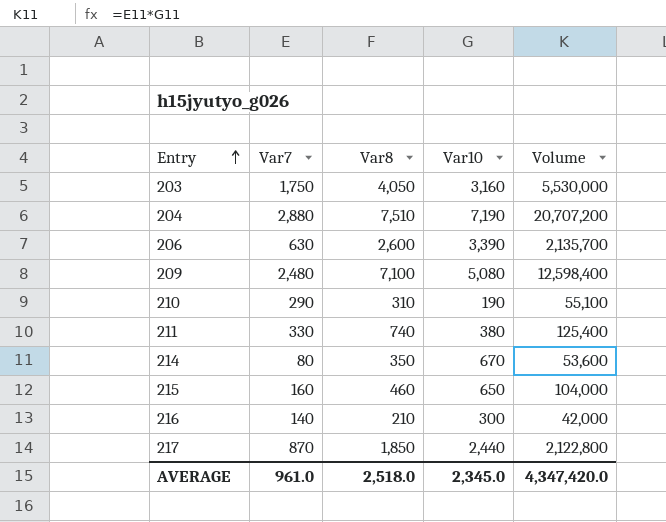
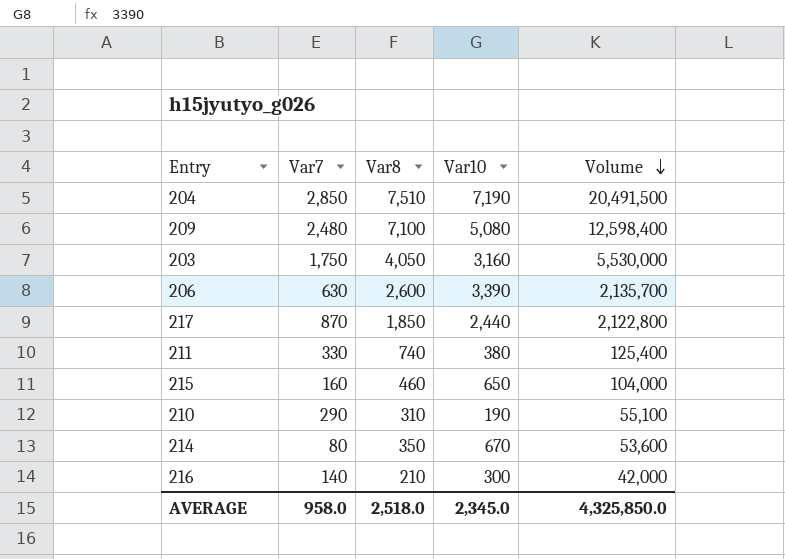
row order: Entry ascending -> Volume descending
204 | Var7: 2,880 -> 2,850
204 | Volume: 20,707,200 -> 20,491,500
AVERAGE | Var7: 961.0 -> 958.0
AVERAGE | Volume: 4,347,420.0 -> 4,325,850.0

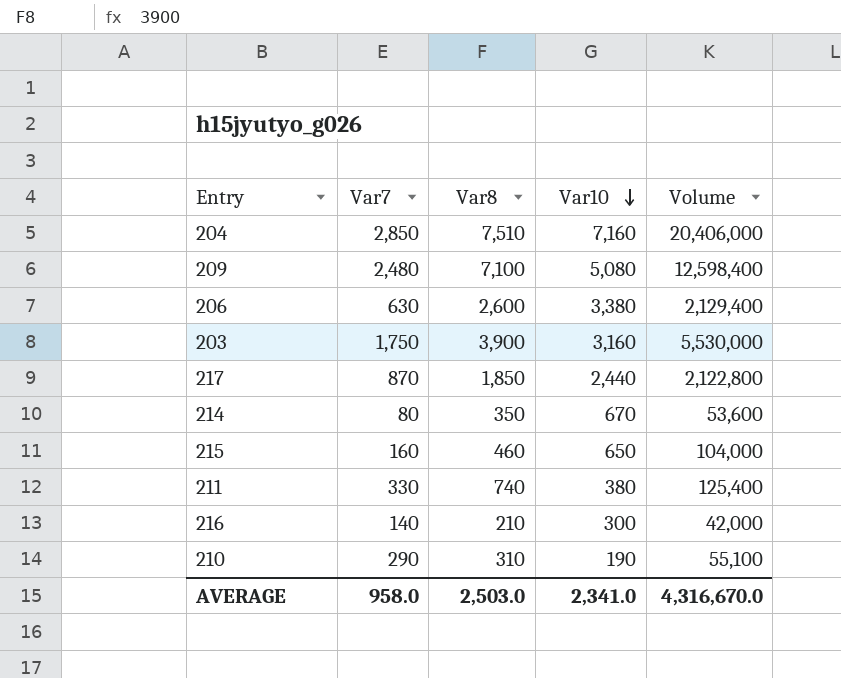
row order: Volume descending -> Var10 descending
204 | Var10: 7,190 -> 7,160
204 | Volume: 20,491,500 -> 20,406,000
206 | Var10: 3,390 -> 3,380
206 | Volume: 2,135,700 -> 2,129,400
203 | Var8: 4,050 -> 3,900
AVERAGE | Var8: 2,518.0 -> 2,503.0
AVERAGE | Var10: 2,345.0 -> 2,341.0
AVERAGE | Volume: 4,325,850.0 -> 4,316,670.0

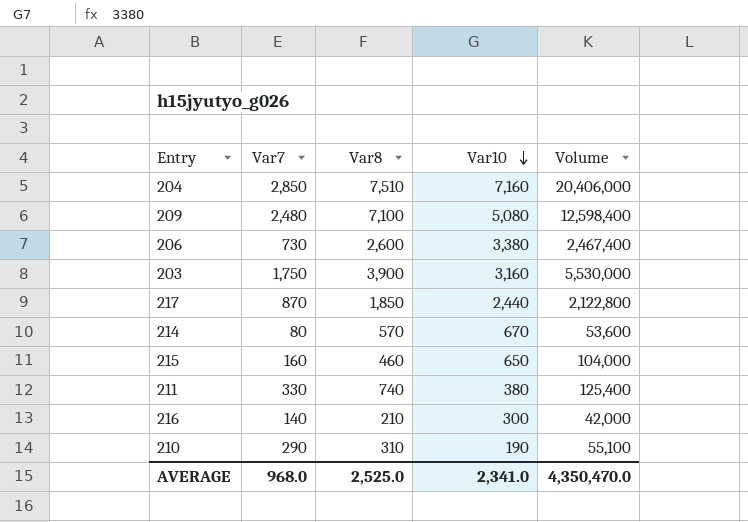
206 | Var7: 630 -> 730
206 | Volume: 2,129,400 -> 2,467,400
214 | Var8: 350 -> 570
AVERAGE | Var7: 958.0 -> 968.0
AVERAGE | Var8: 2,503.0 -> 2,525.0
AVERAGE | Volume: 4,316,670.0 -> 4,350,470.0

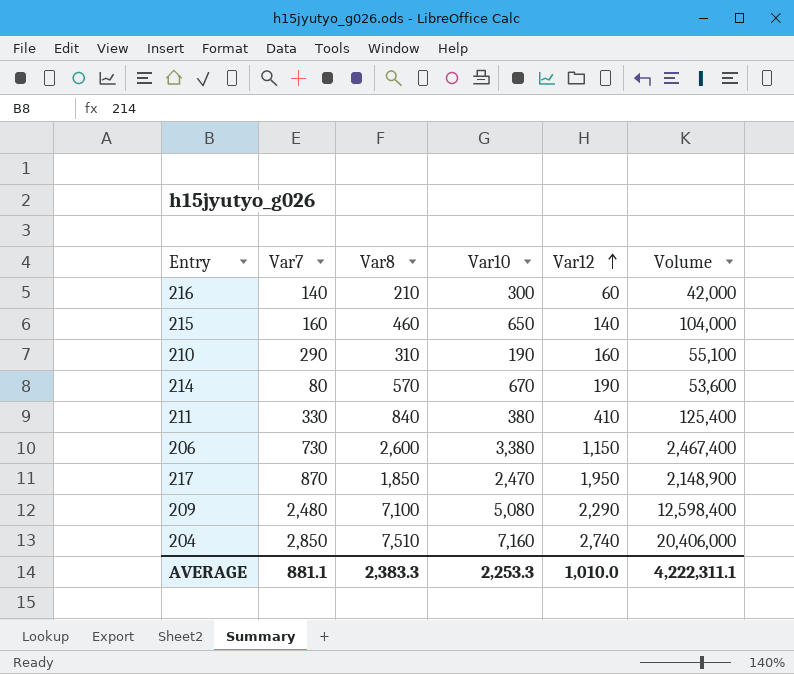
row order: Var10 descending -> Var12 ascending
column Var12 | position: none -> 5
row 203: 1,750 | 3,900 | 3,160 | 5,530,000 -> none
211 | Var8: 740 -> 840
217 | Var10: 2,440 -> 2,470
217 | Volume: 2,122,800 -> 2,148,900
AVERAGE | Var7: 968.0 -> 881.1
AVERAGE | Var8: 2,525.0 -> 2,383.3
AVERAGE | Var10: 2,341.0 -> 2,253.3
AVERAGE | Volume: 4,350,470.0 -> 4,222,311.1

